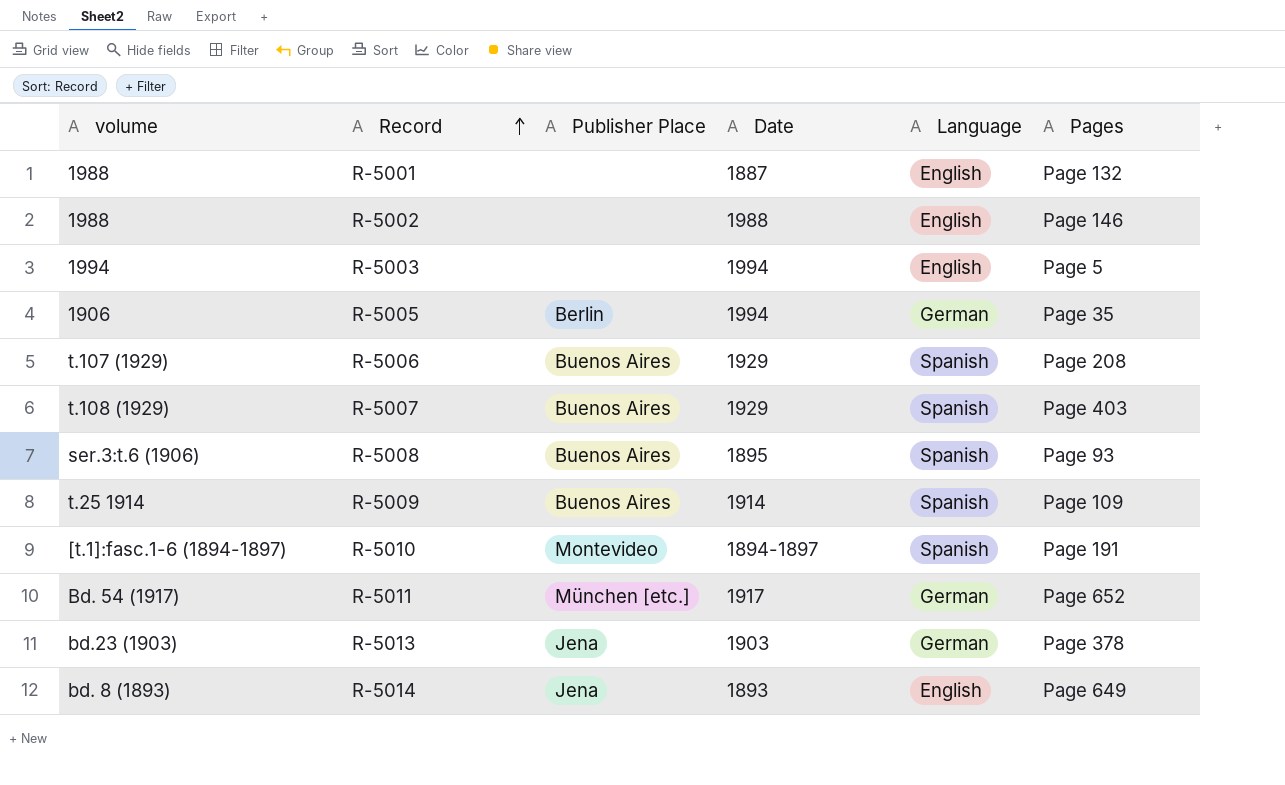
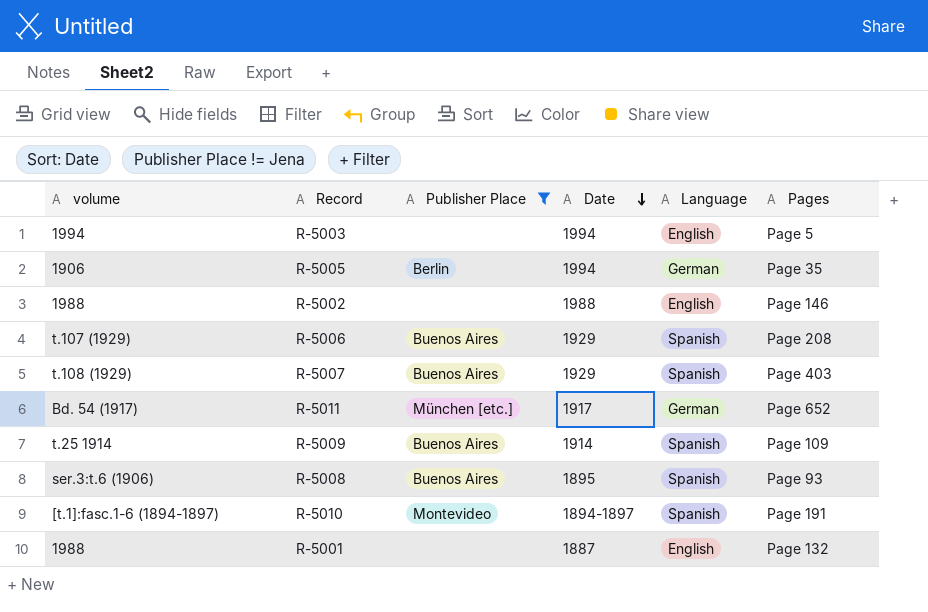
filter: none -> Publisher Place != Jena
row order: Record ascending -> Date descending

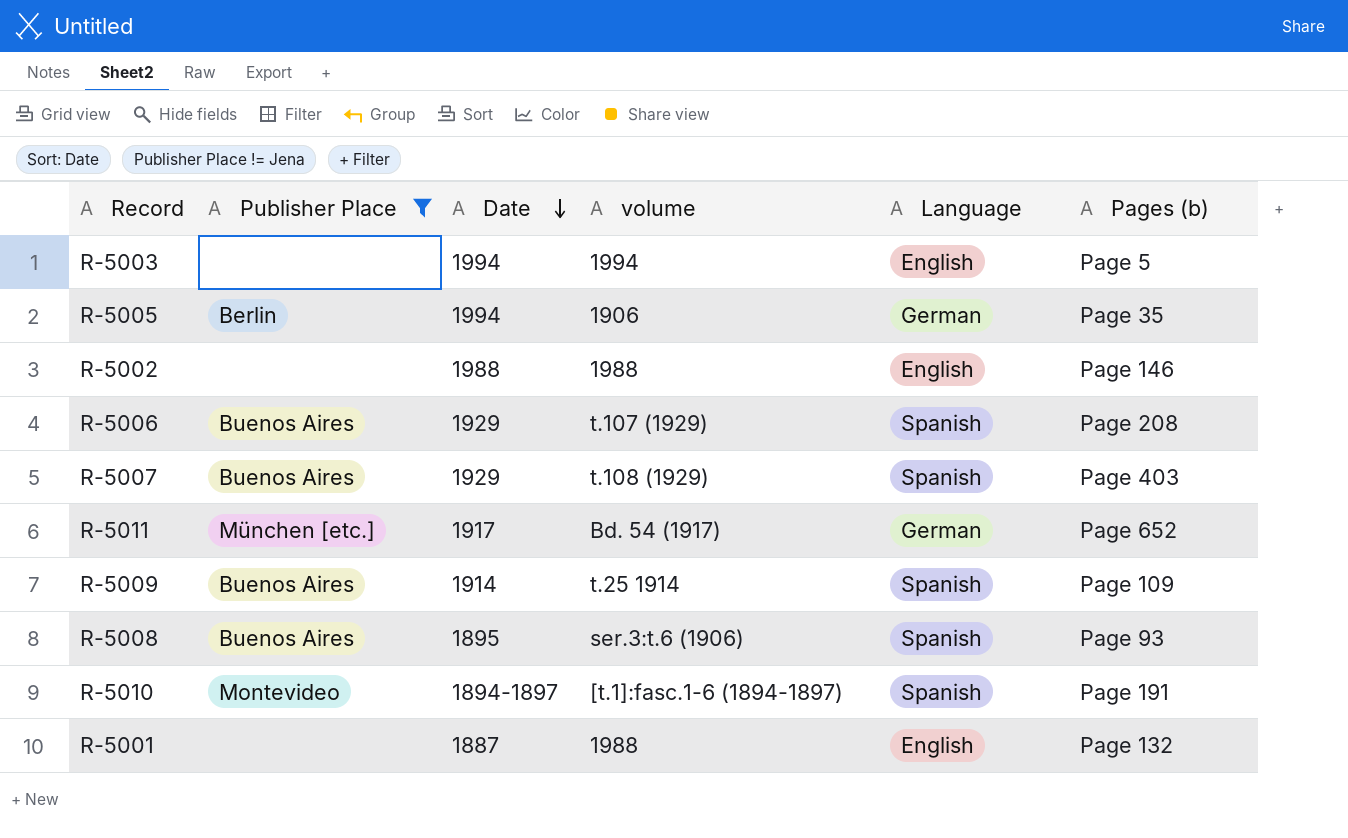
column volume | position: 1 -> 4
column name: Pages -> Pages (b)

